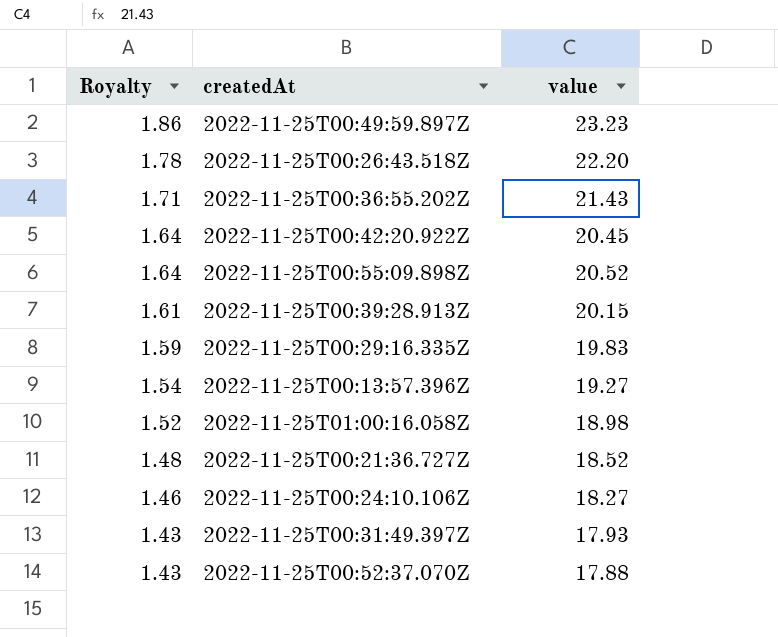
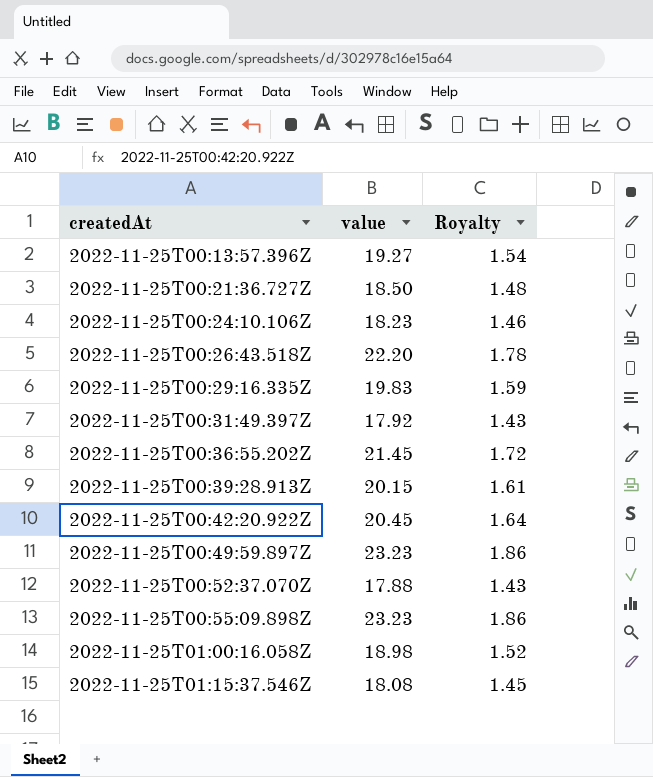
row order: Royalty descending -> createdAt ascending
column Royalty | position: 1 -> 3
2022-11-25T00:21:36.727Z | value: 18.52 -> 18.50
2022-11-25T00:24:10.106Z | value: 18.27 -> 18.23
2022-11-25T00:31:49.397Z | value: 17.93 -> 17.92
2022-11-25T00:36:55.202Z | value: 21.43 -> 21.45
2022-11-25T00:36:55.202Z | Royalty: 1.71 -> 1.72
2022-11-25T00:55:09.898Z | value: 20.52 -> 23.23
2022-11-25T00:55:09.898Z | Royalty: 1.64 -> 1.86
row 2022-11-25T01:15:37.546Z: none -> 18.08 | 1.45

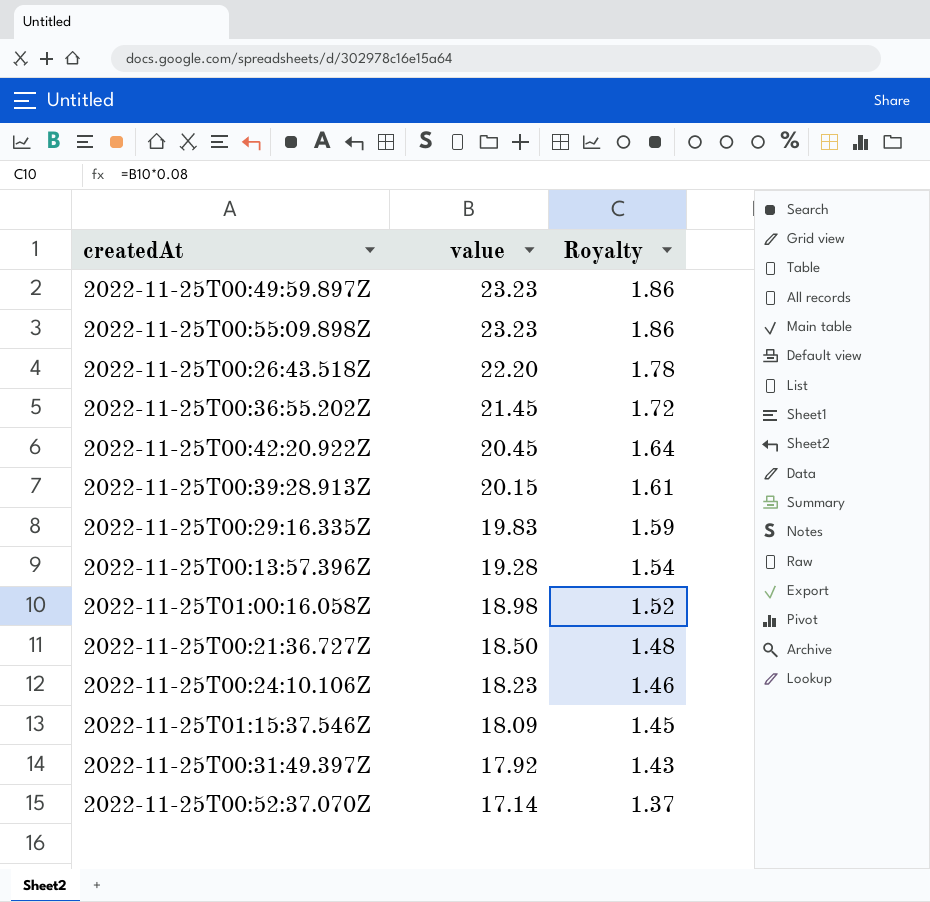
row order: createdAt ascending -> value descending
2022-11-25T00:13:57.396Z | value: 19.27 -> 19.28
2022-11-25T01:15:37.546Z | value: 18.08 -> 18.09
2022-11-25T00:52:37.070Z | value: 17.88 -> 17.14
2022-11-25T00:52:37.070Z | Royalty: 1.43 -> 1.37

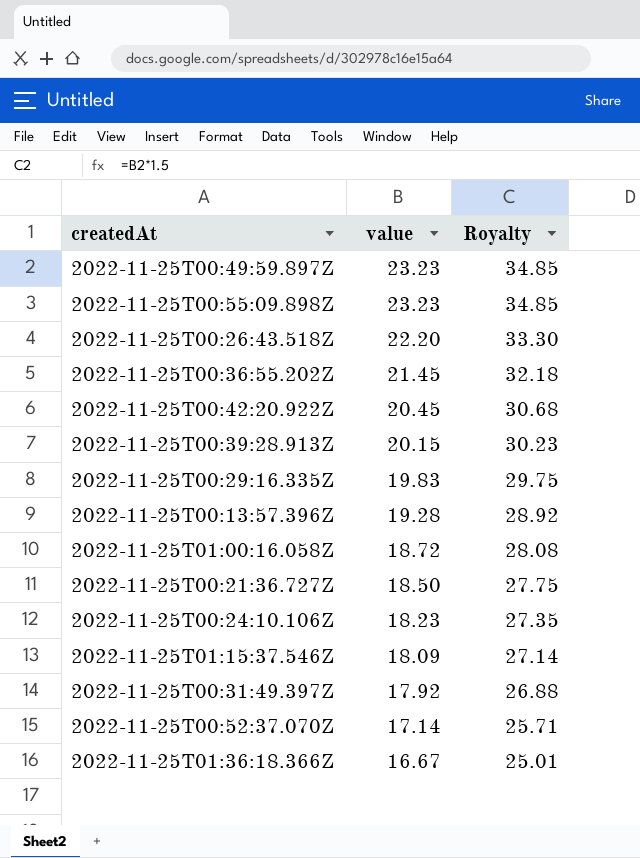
column Royalty | formula: [value] * 0.08 -> [value] * 1.5
2022-11-25T01:00:16.058Z | value: 18.98 -> 18.72
row 2022-11-25T01:36:18.366Z: none -> 16.67 | 25.01

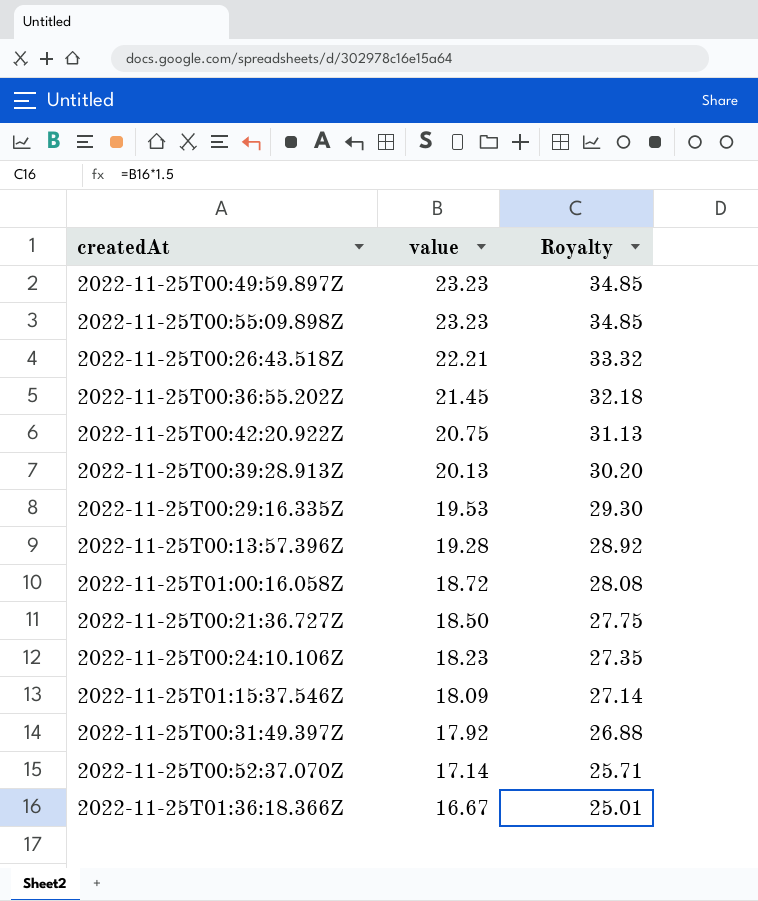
2022-11-25T00:26:43.518Z | value: 22.20 -> 22.21
2022-11-25T00:26:43.518Z | Royalty: 33.30 -> 33.32
2022-11-25T00:42:20.922Z | value: 20.45 -> 20.75
2022-11-25T00:42:20.922Z | Royalty: 30.68 -> 31.13
2022-11-25T00:39:28.913Z | value: 20.15 -> 20.13
2022-11-25T00:39:28.913Z | Royalty: 30.23 -> 30.20
2022-11-25T00:29:16.335Z | value: 19.83 -> 19.53
2022-11-25T00:29:16.335Z | Royalty: 29.75 -> 29.30

